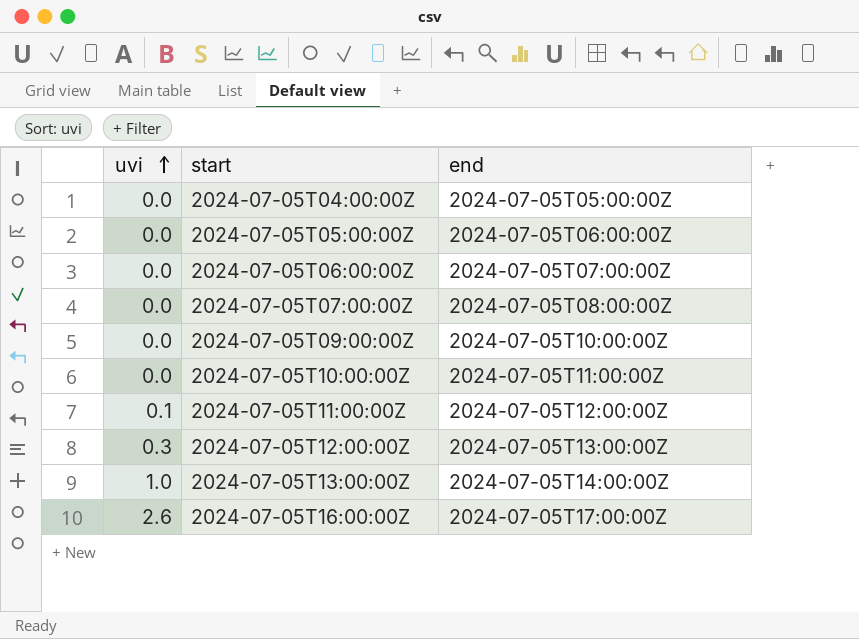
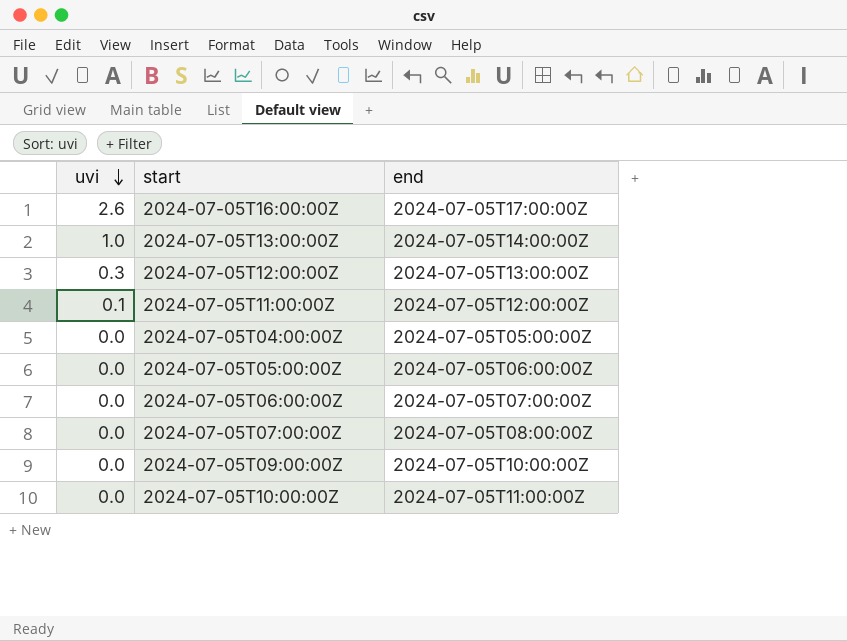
row order: uvi ascending -> uvi descending

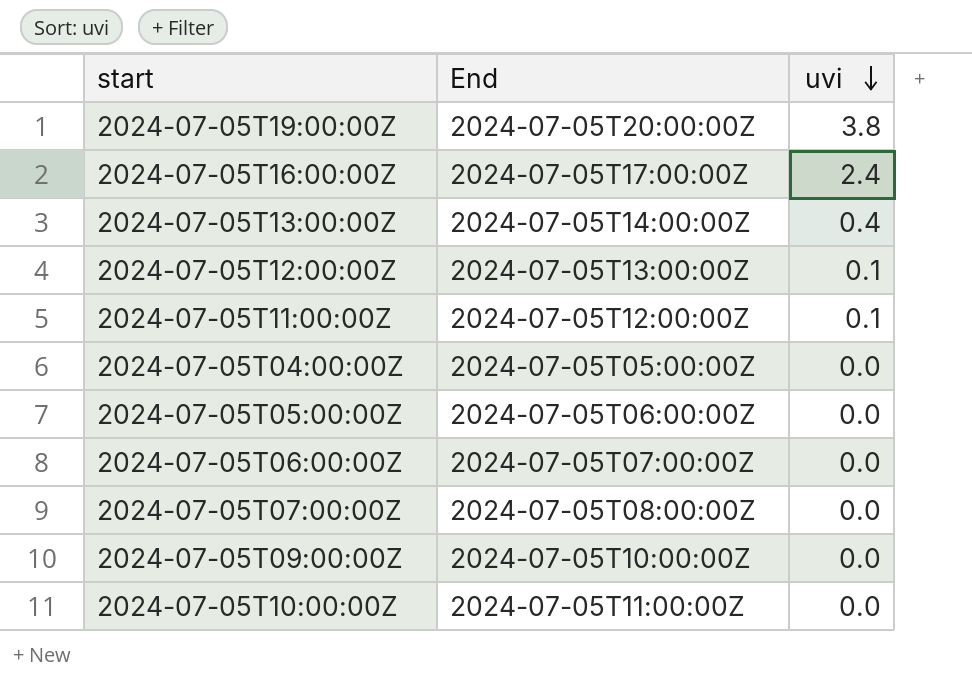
column name: end -> End
column uvi | position: 1 -> 3
row 2024-07-05T19:00:00Z: none -> 2024-07-05T20:00:00Z | 3.8
2024-07-05T16:00:00Z | uvi: 2.6 -> 2.4
2024-07-05T13:00:00Z | uvi: 1.0 -> 0.4
2024-07-05T12:00:00Z | uvi: 0.3 -> 0.1

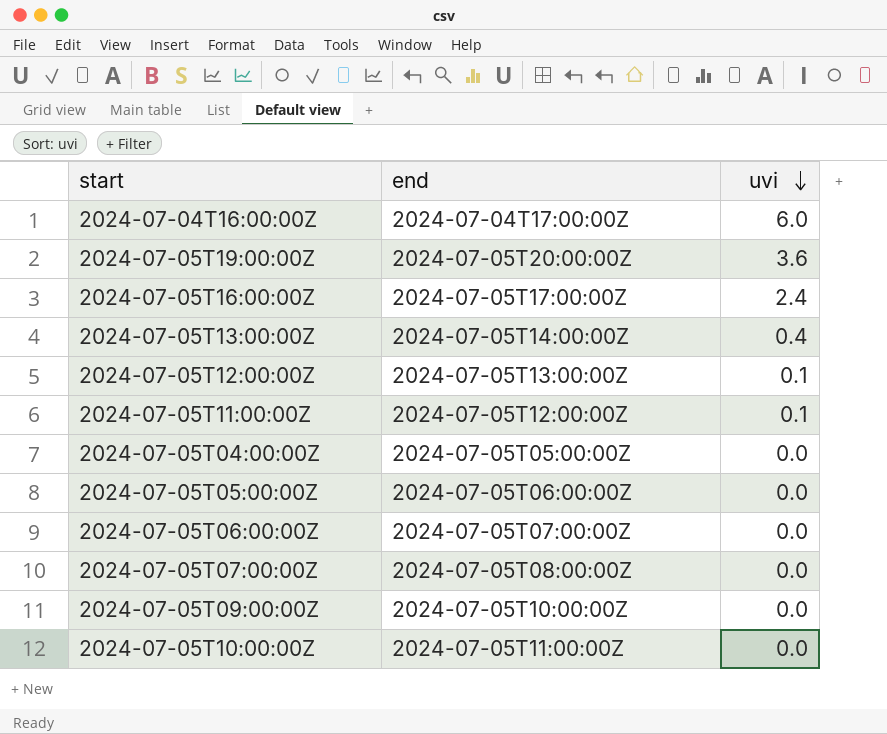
column name: End -> end
row 2024-07-04T16:00:00Z: none -> 2024-07-04T17:00:00Z | 6.0
2024-07-05T19:00:00Z | uvi: 3.8 -> 3.6

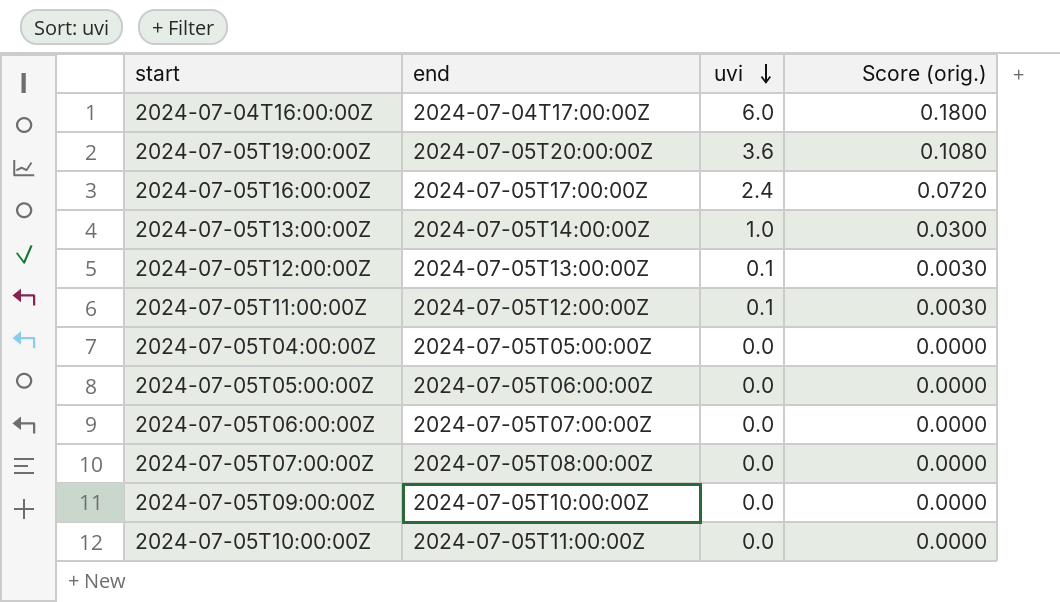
column Score (orig.) | formula: none -> [uvi] * 0.03
2024-07-05T13:00:00Z | uvi: 0.4 -> 1.0

